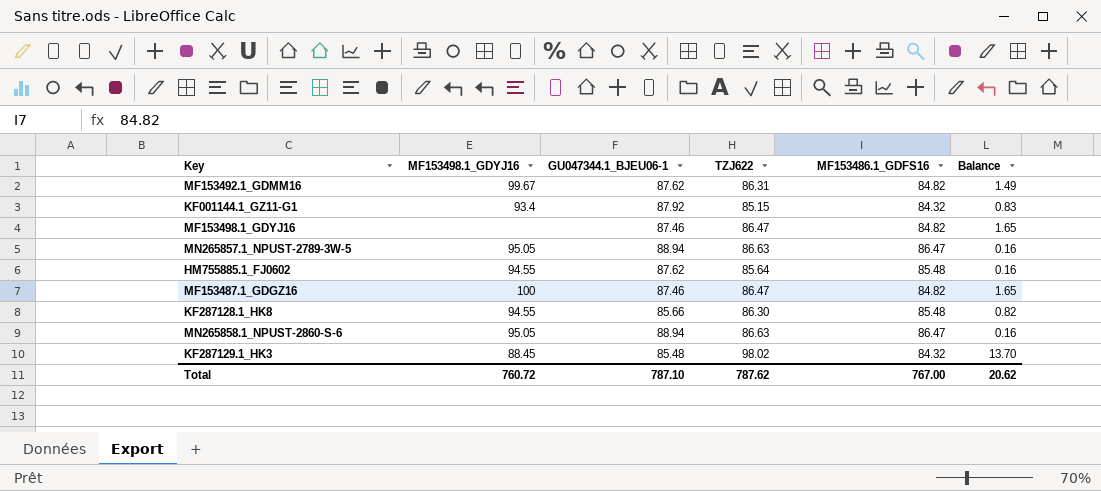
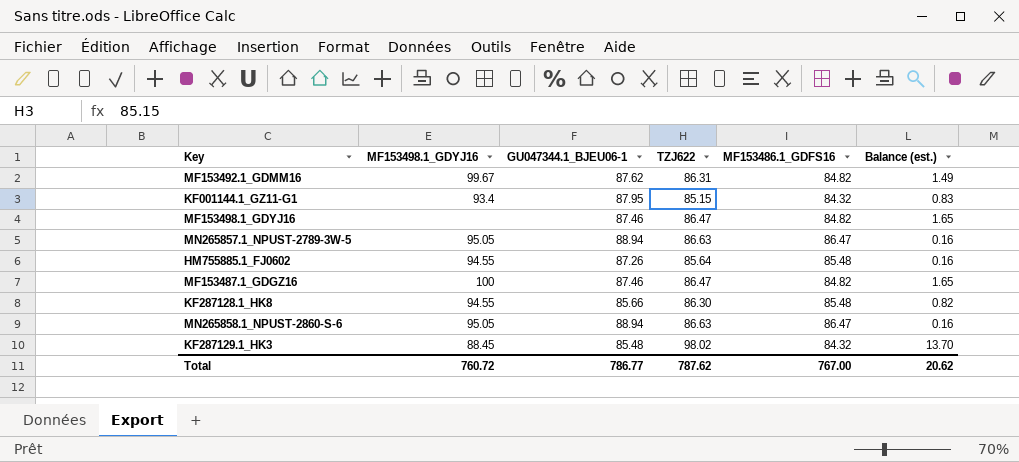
column name: Balance -> Balance (est.)
KF001144.1_GZ11-G1 | GU047344.1_BJEU06-1: 87.92 -> 87.95
HM755885.1_FJ0602 | GU047344.1_BJEU06-1: 87.62 -> 87.26
Total | GU047344.1_BJEU06-1: 787.10 -> 786.77

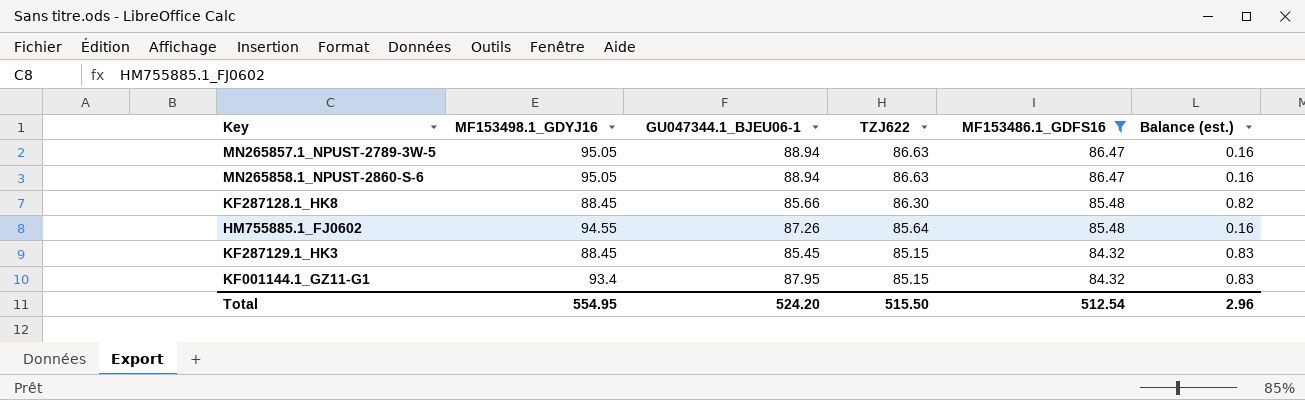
filter: none -> MF153486.1_GDFS16 != 84.82
row order: none -> TZJ622 descending
KF287128.1_HK8 | MF153498.1_GDYJ16: 94.55 -> 88.45
KF287129.1_HK3 | GU047344.1_BJEU06-1: 85.48 -> 85.45
KF287129.1_HK3 | TZJ622: 98.02 -> 85.15
KF287129.1_HK3 | Balance (est.): 13.70 -> 0.83
Total | MF153498.1_GDYJ16: 760.72 -> 554.95
Total | GU047344.1_BJEU06-1: 786.77 -> 524.20
Total | TZJ622: 787.62 -> 515.50
Total | MF153486.1_GDFS16: 767.00 -> 512.54
Total | Balance (est.): 20.62 -> 2.96

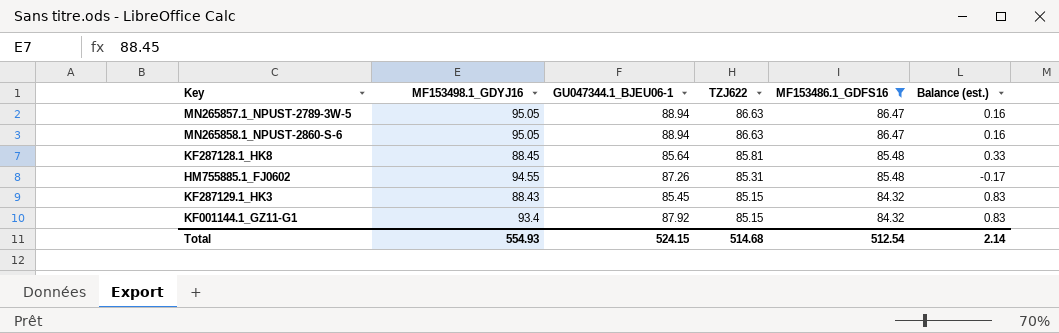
KF287128.1_HK8 | GU047344.1_BJEU06-1: 85.66 -> 85.64
KF287128.1_HK8 | TZJ622: 86.30 -> 85.81
KF287128.1_HK8 | Balance (est.): 0.82 -> 0.33
HM755885.1_FJ0602 | TZJ622: 85.64 -> 85.31
HM755885.1_FJ0602 | Balance (est.): 0.16 -> -0.17
KF287129.1_HK3 | MF153498.1_GDYJ16: 88.45 -> 88.43
KF001144.1_GZ11-G1 | GU047344.1_BJEU06-1: 87.95 -> 87.92
Total | MF153498.1_GDYJ16: 554.95 -> 554.93
Total | GU047344.1_BJEU06-1: 524.20 -> 524.15
Total | TZJ622: 515.50 -> 514.68
Total | Balance (est.): 2.96 -> 2.14

